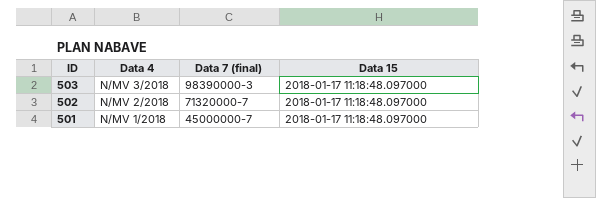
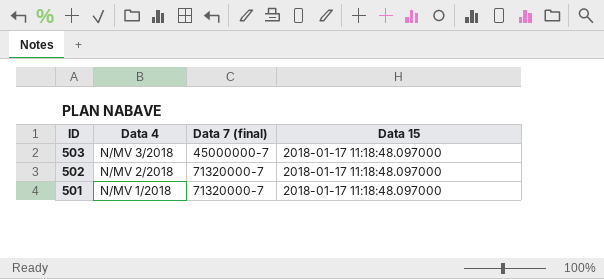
503 | Data 7 (final): 98390000-3 -> 45000000-7
501 | Data 7 (final): 45000000-7 -> 71320000-7

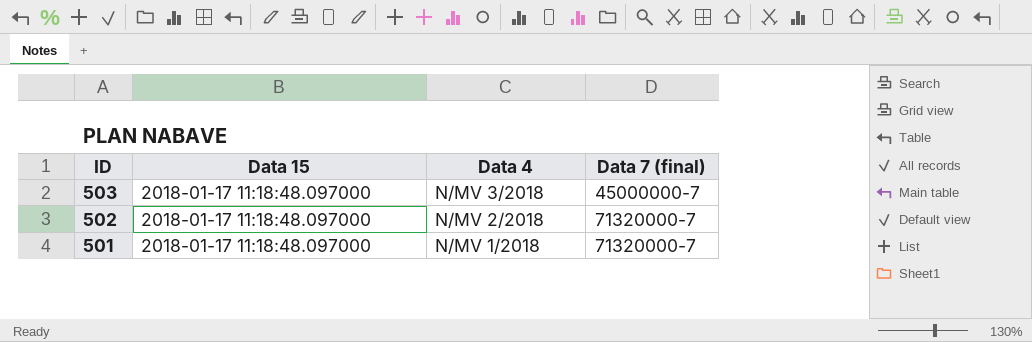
column Data 15 | position: 4 -> 2

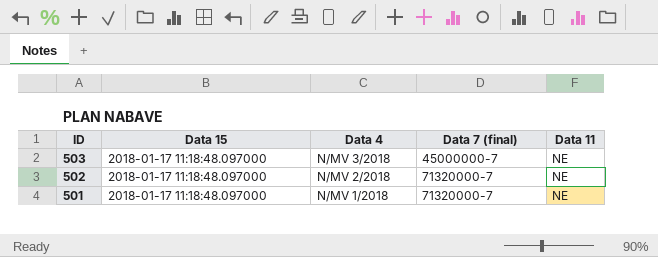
column Data 11 | position: none -> 5

